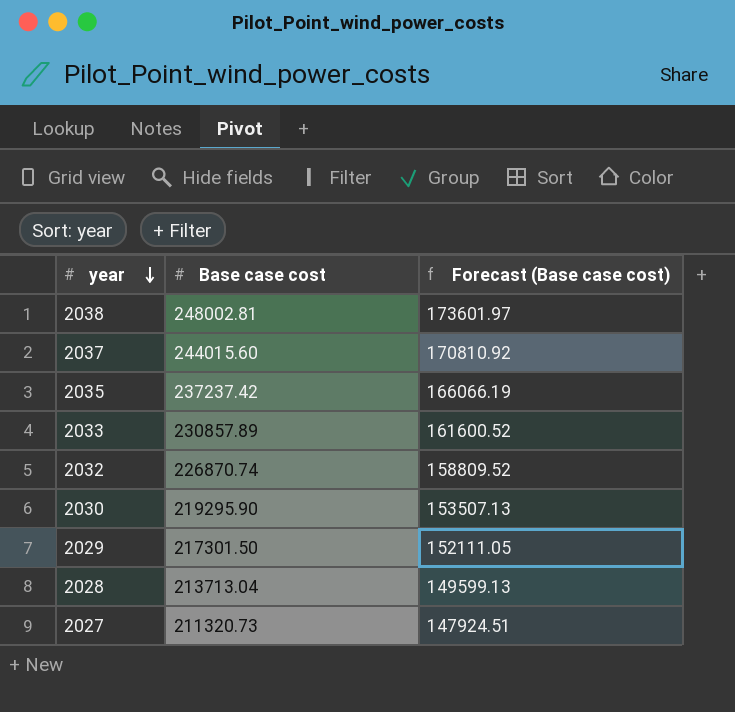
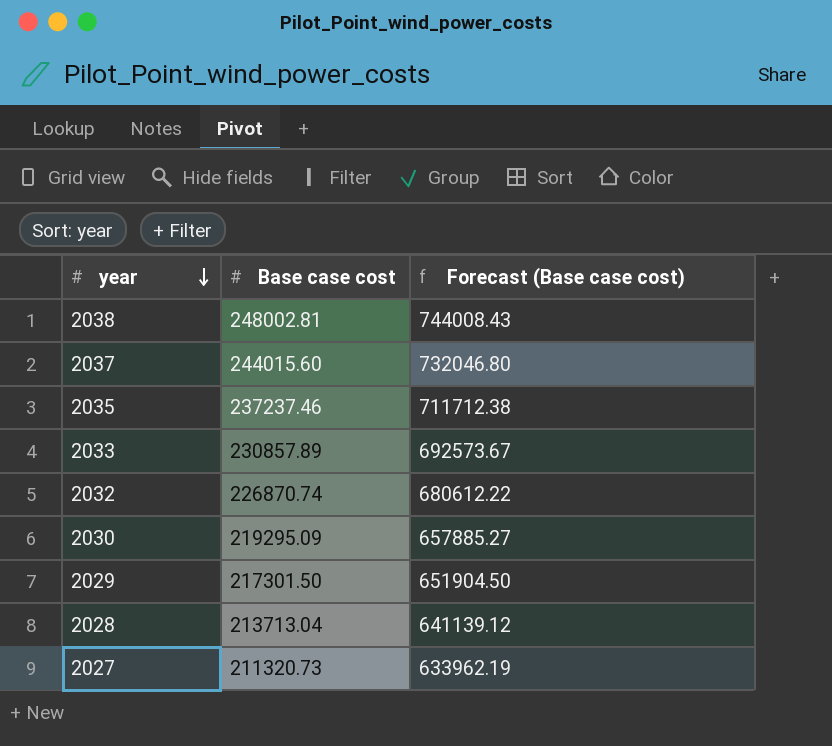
column Forecast (Base case cost) | formula: [Base case cost] * 0.7 -> [Base case cost] * 3
2035 | Base case cost: 237237.42 -> 237237.46
2030 | Base case cost: 219295.90 -> 219295.09

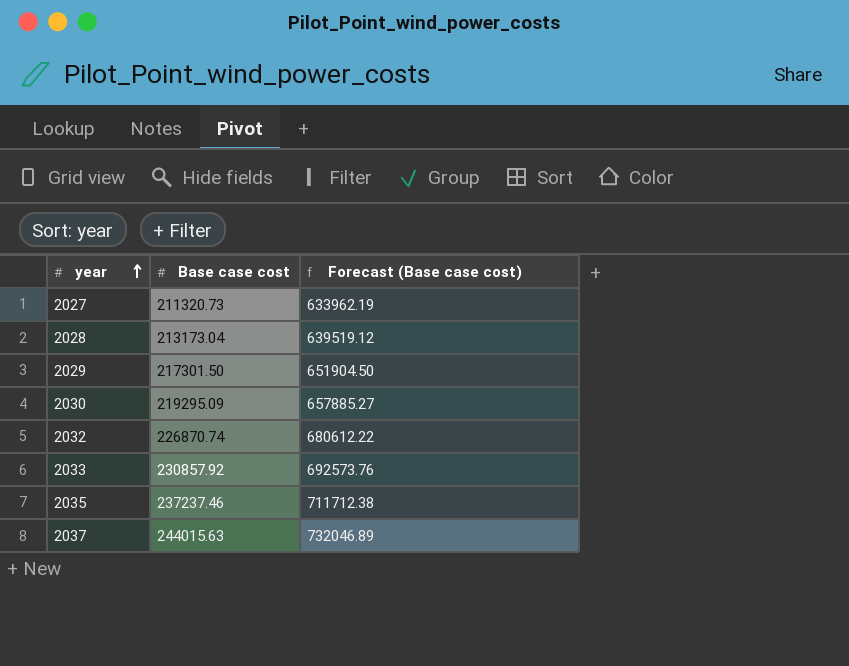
row order: year descending -> year ascending
row 2038: 248002.81 | 744008.43 -> none
2028 | Base case cost: 213713.04 -> 213173.04
2028 | Forecast (Base case cost): 641139.12 -> 639519.12
2033 | Base case cost: 230857.89 -> 230857.92
2033 | Forecast (Base case cost): 692573.67 -> 692573.76
2037 | Base case cost: 244015.60 -> 244015.63
2037 | Forecast (Base case cost): 732046.80 -> 732046.89

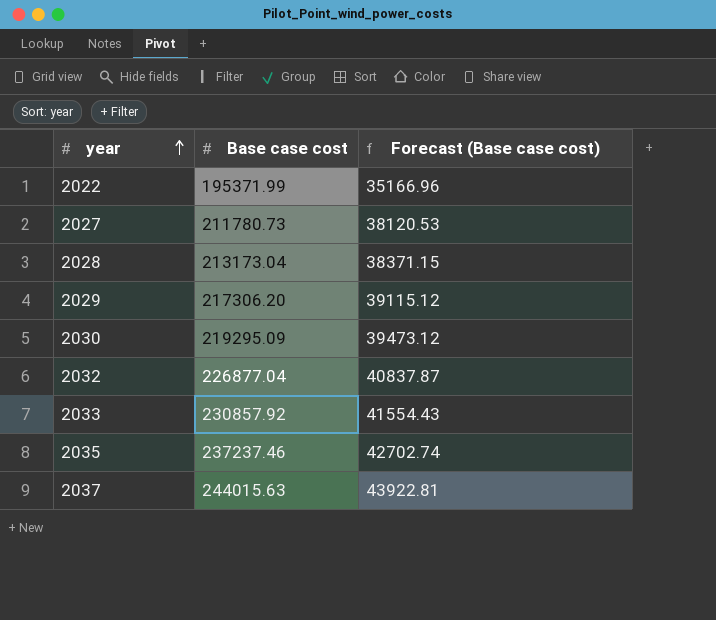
column Forecast (Base case cost) | formula: [Base case cost] * 3 -> [Base case cost] * 0.18
row 2022: none -> 195371.99 | 35166.96
2027 | Base case cost: 211320.73 -> 211780.73
2029 | Base case cost: 217301.50 -> 217306.20
2032 | Base case cost: 226870.74 -> 226877.04

